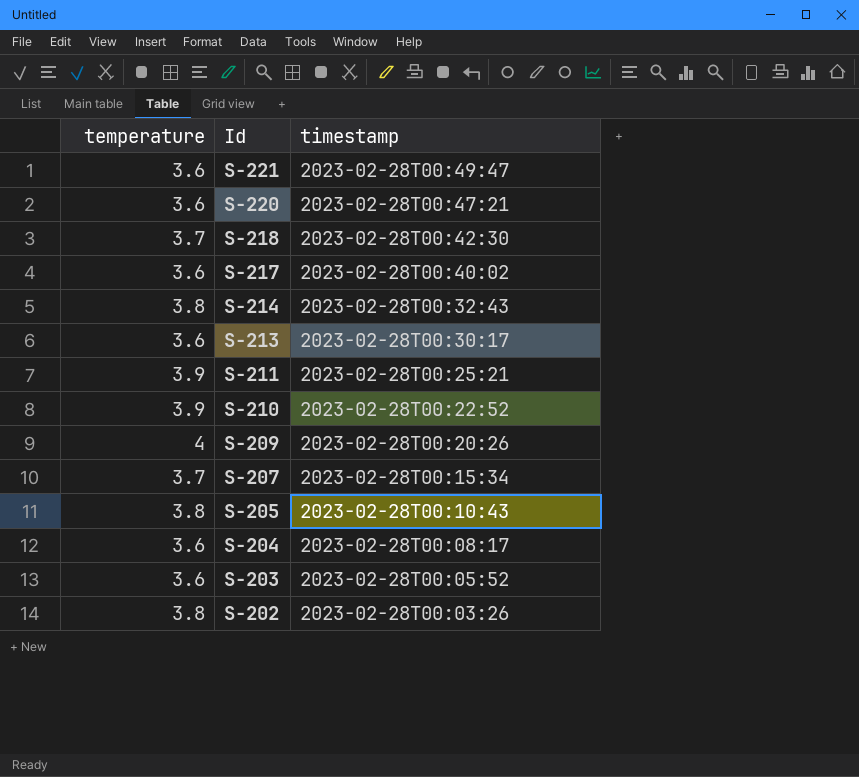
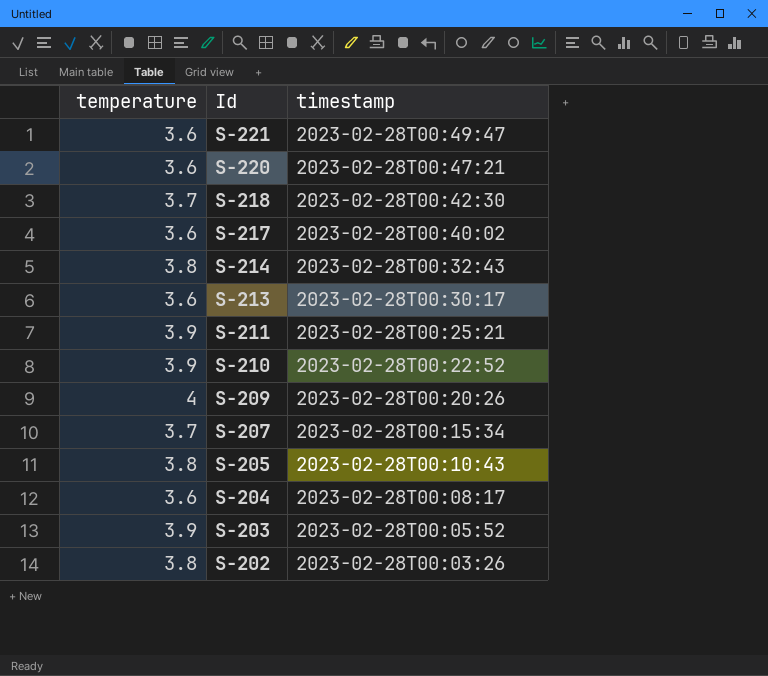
S-203 | temperature: 3.6 -> 3.9

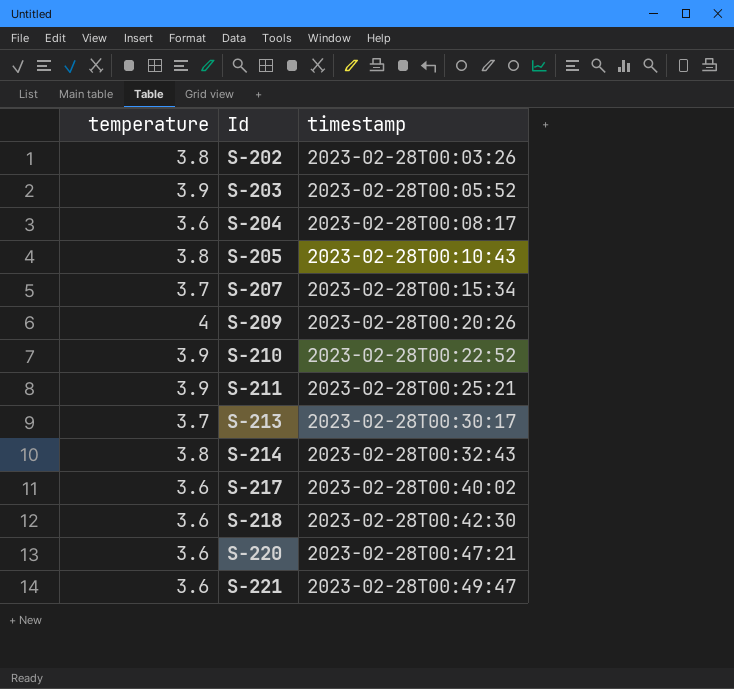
row order: Id descending -> Id ascending
S-213 | temperature: 3.6 -> 3.7
S-218 | temperature: 3.7 -> 3.6

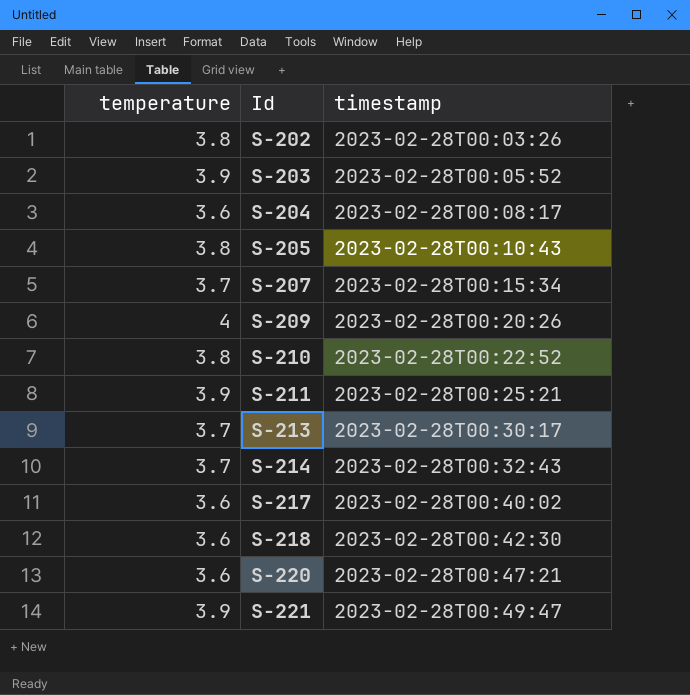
S-210 | temperature: 3.9 -> 3.8
S-214 | temperature: 3.8 -> 3.7
S-221 | temperature: 3.6 -> 3.9

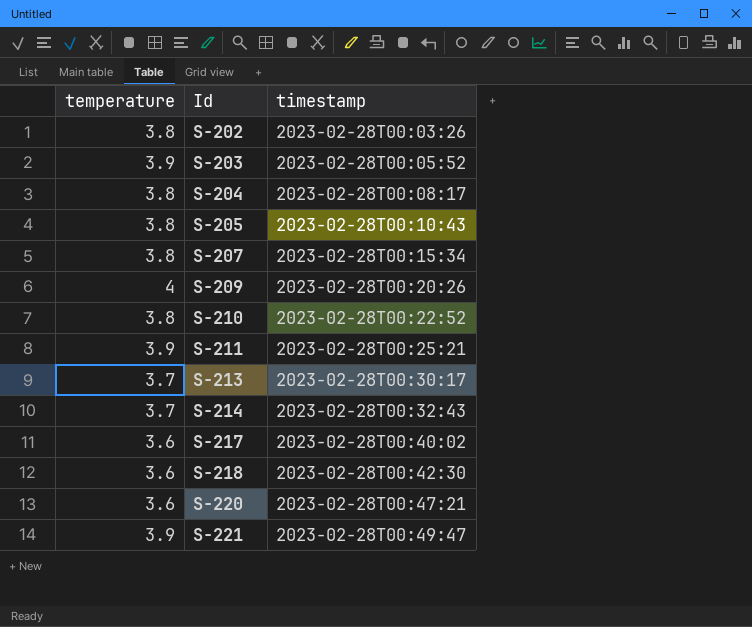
S-204 | temperature: 3.6 -> 3.8
S-207 | temperature: 3.7 -> 3.8

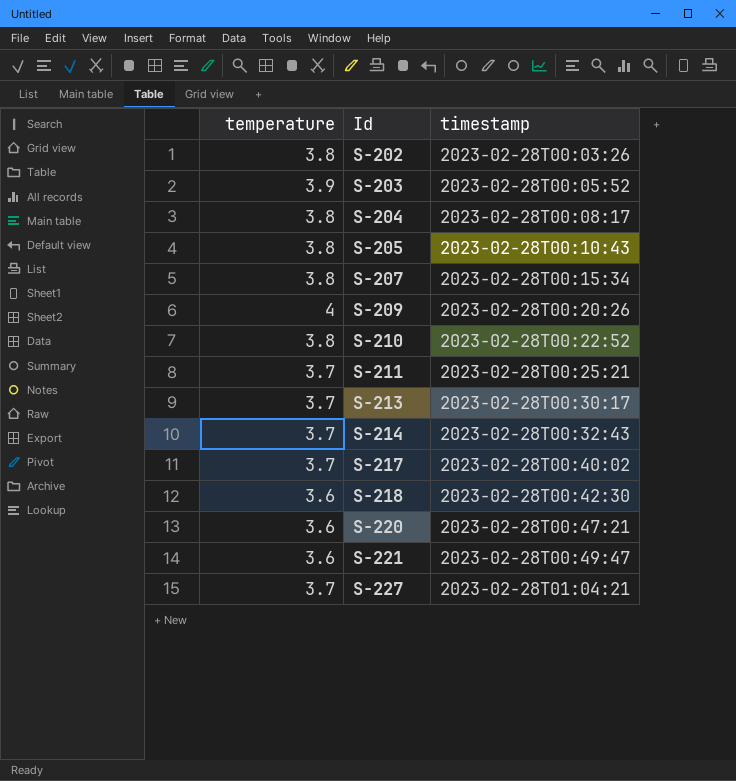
S-211 | temperature: 3.9 -> 3.7
S-217 | temperature: 3.6 -> 3.7
S-221 | temperature: 3.9 -> 3.6
row S-227: none -> 3.7 | 2023-02-28T01:04:21

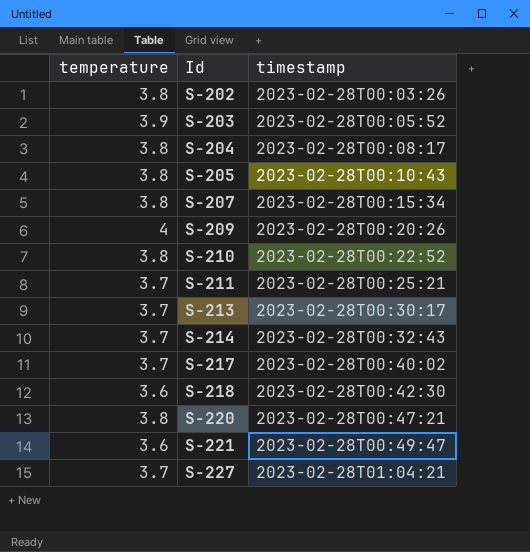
S-220 | temperature: 3.6 -> 3.8

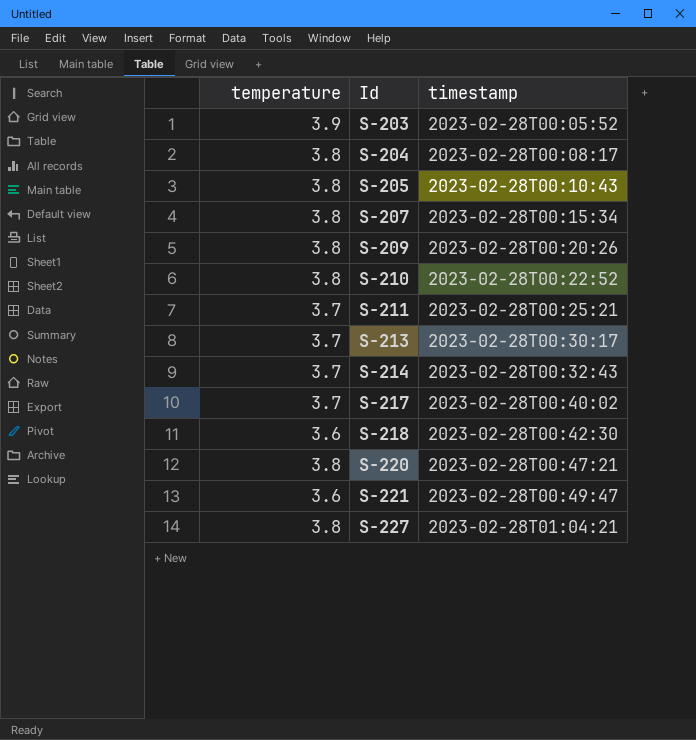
row S-202: 3.8 | 2023-02-28T00:03:26 -> none
S-209 | temperature: 4 -> 3.8
S-227 | temperature: 3.7 -> 3.8

